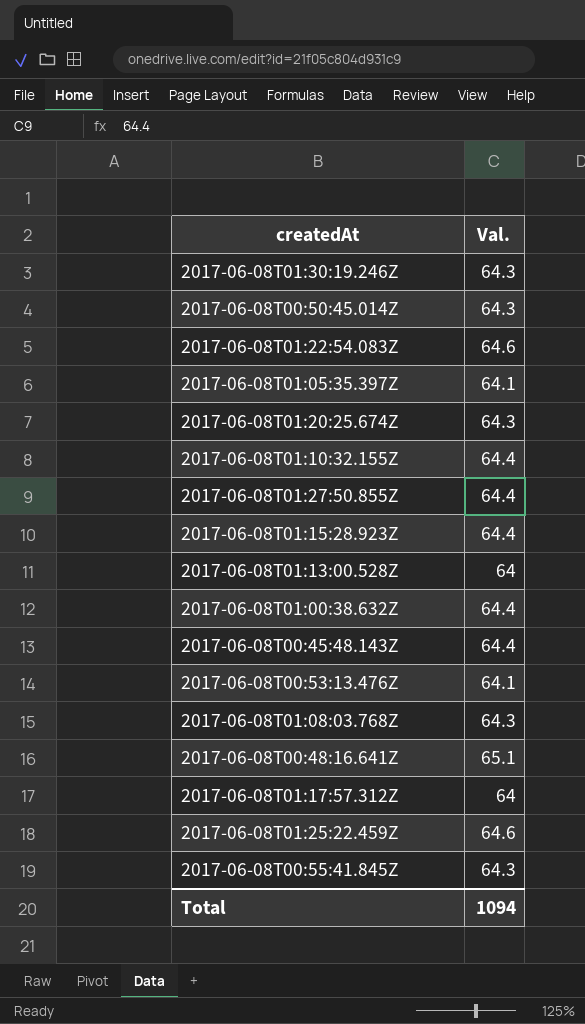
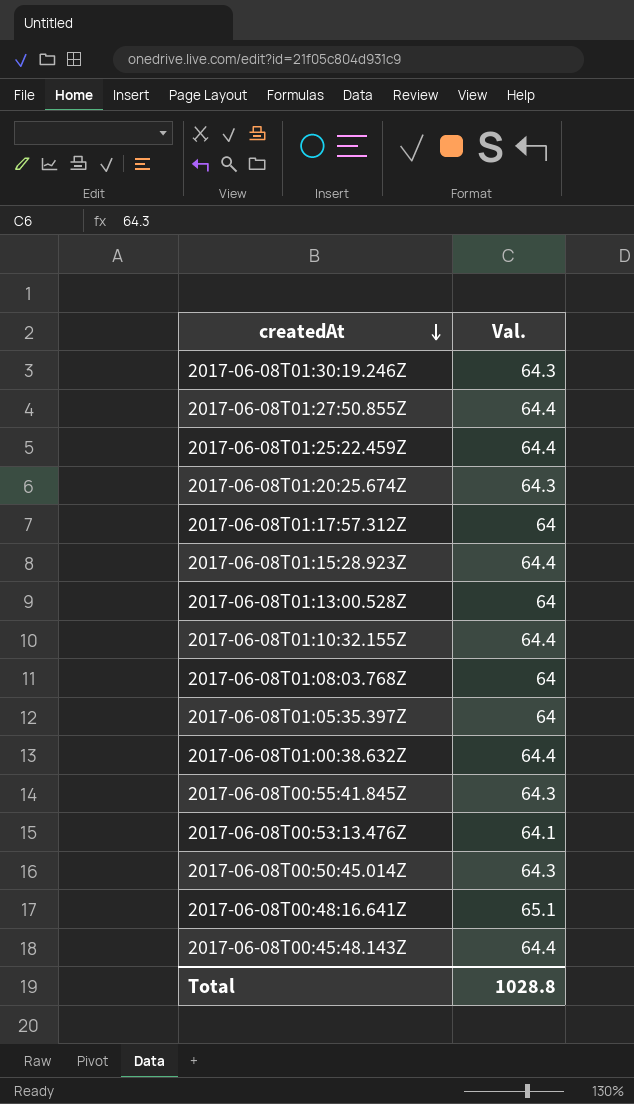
row order: none -> createdAt descending
row 2017-06-08T01:22:54.083Z: 64.6 -> none
2017-06-08T01:25:22.459Z | Val.: 64.6 -> 64.4
2017-06-08T01:08:03.768Z | Val.: 64.3 -> 64
2017-06-08T01:05:35.397Z | Val.: 64.1 -> 64
Total | Val.: 1094 -> 1028.8

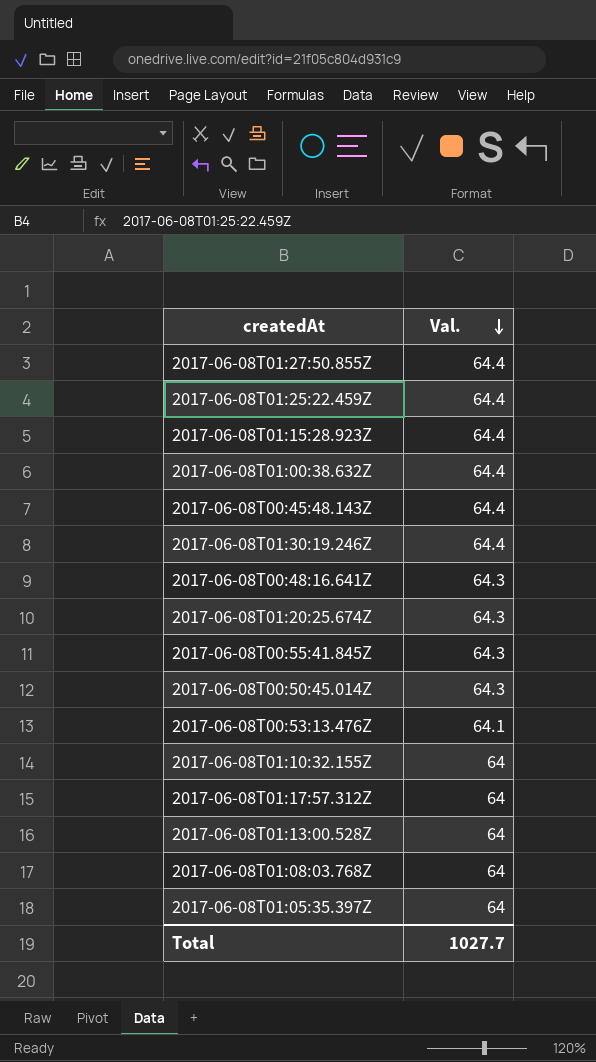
row order: createdAt descending -> Val. descending
2017-06-08T01:30:19.246Z | Val.: 64.3 -> 64.4
2017-06-08T00:48:16.641Z | Val.: 65.1 -> 64.3
2017-06-08T01:10:32.155Z | Val.: 64.4 -> 64
Total | Val.: 1028.8 -> 1027.7

